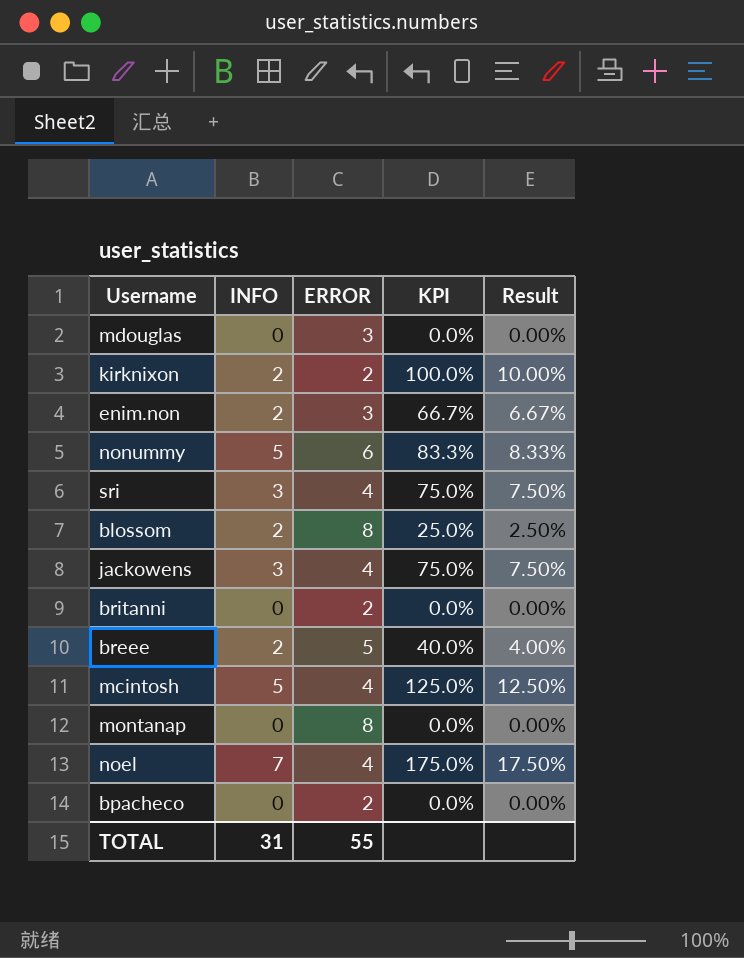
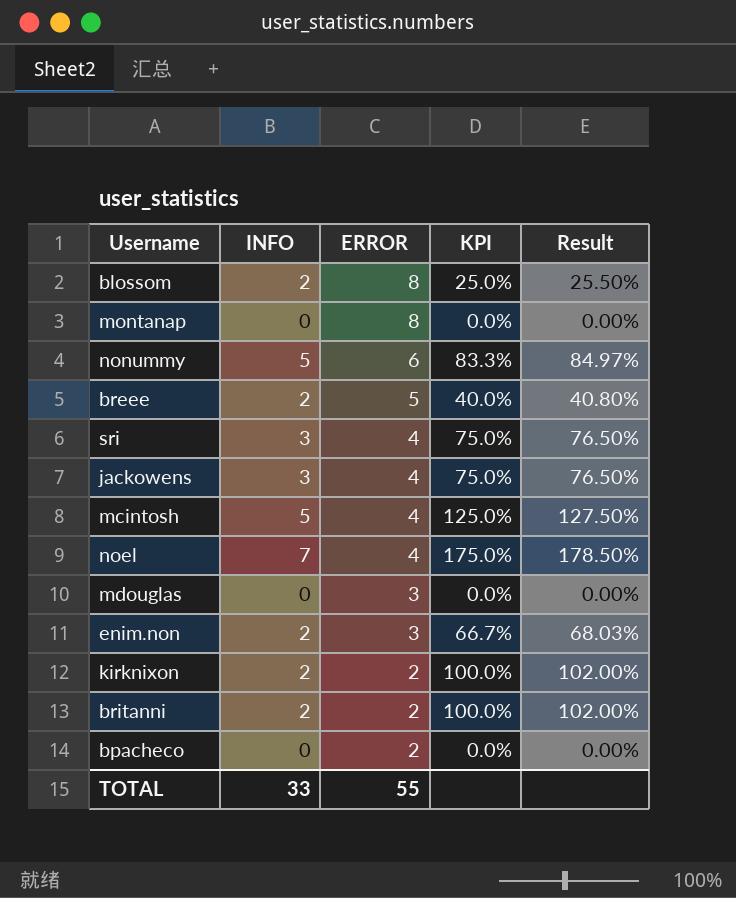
row order: none -> ERROR descending
column Result | formula: [KPI] * 0.1 -> [KPI] * 1.02
britanni | INFO: 0 -> 2
britanni | KPI: 0.0% -> 100.0%
TOTAL | INFO: 31 -> 33

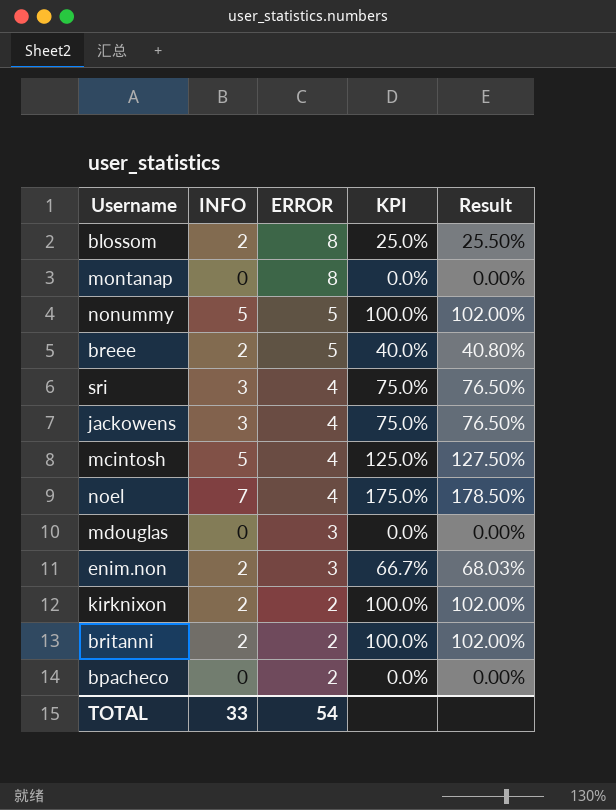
nonummy | ERROR: 6 -> 5
nonummy | KPI: 83.3% -> 100.0%
nonummy | Result: 84.97% -> 102.00%
TOTAL | ERROR: 55 -> 54

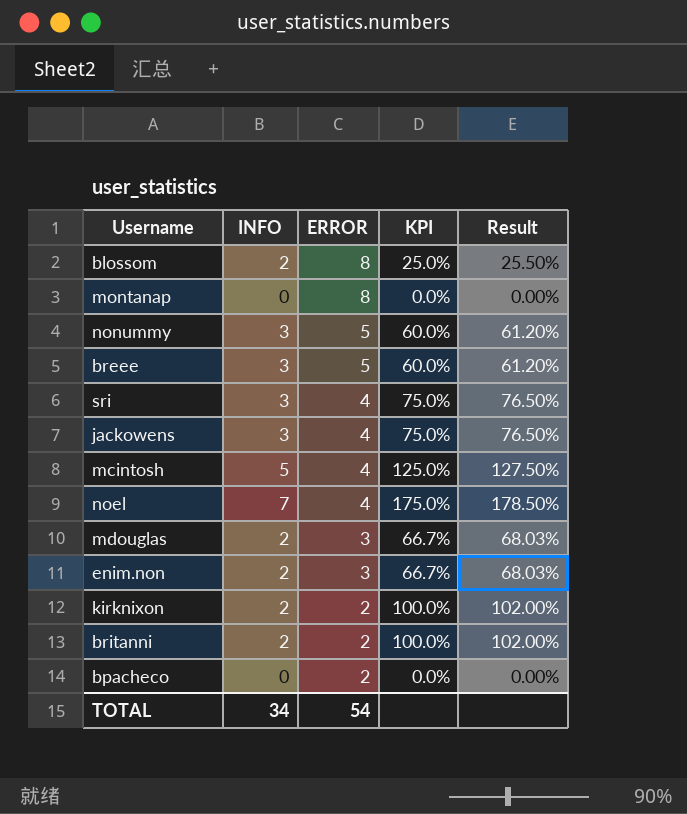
nonummy | INFO: 5 -> 3
nonummy | KPI: 100.0% -> 60.0%
nonummy | Result: 102.00% -> 61.20%
breee | INFO: 2 -> 3
breee | KPI: 40.0% -> 60.0%
breee | Result: 40.80% -> 61.20%
mdouglas | INFO: 0 -> 2
mdouglas | KPI: 0.0% -> 66.7%
mdouglas | Result: 0.00% -> 68.03%
TOTAL | INFO: 33 -> 34

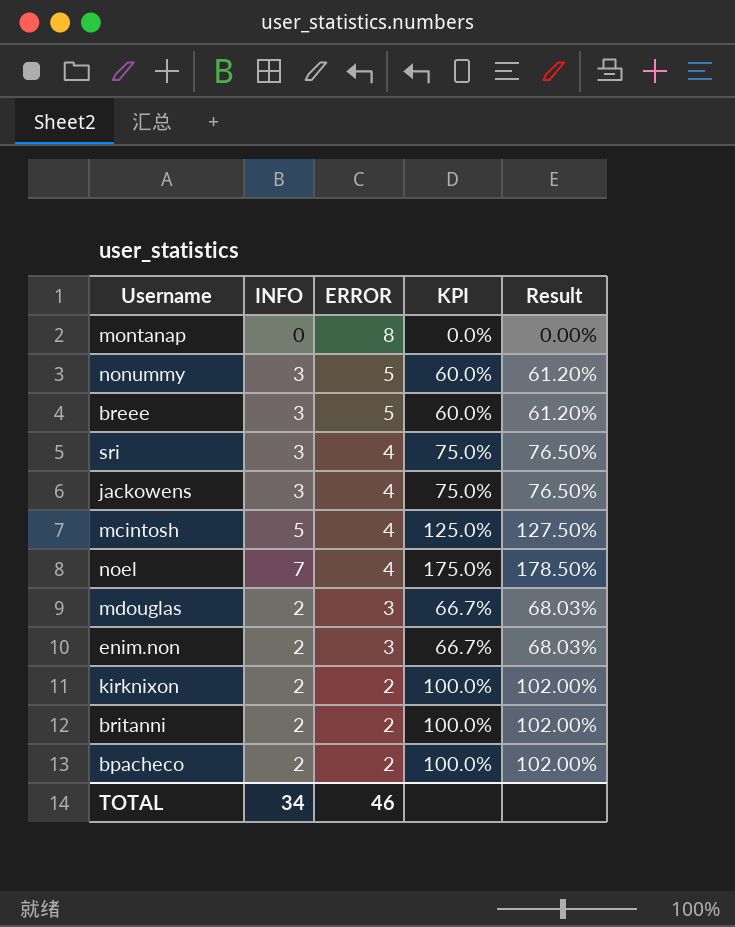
row blossom: 2 | 8 | 25.0% | 25.50% -> none
bpacheco | INFO: 0 -> 2
bpacheco | KPI: 0.0% -> 100.0%
bpacheco | Result: 0.00% -> 102.00%
TOTAL | ERROR: 54 -> 46

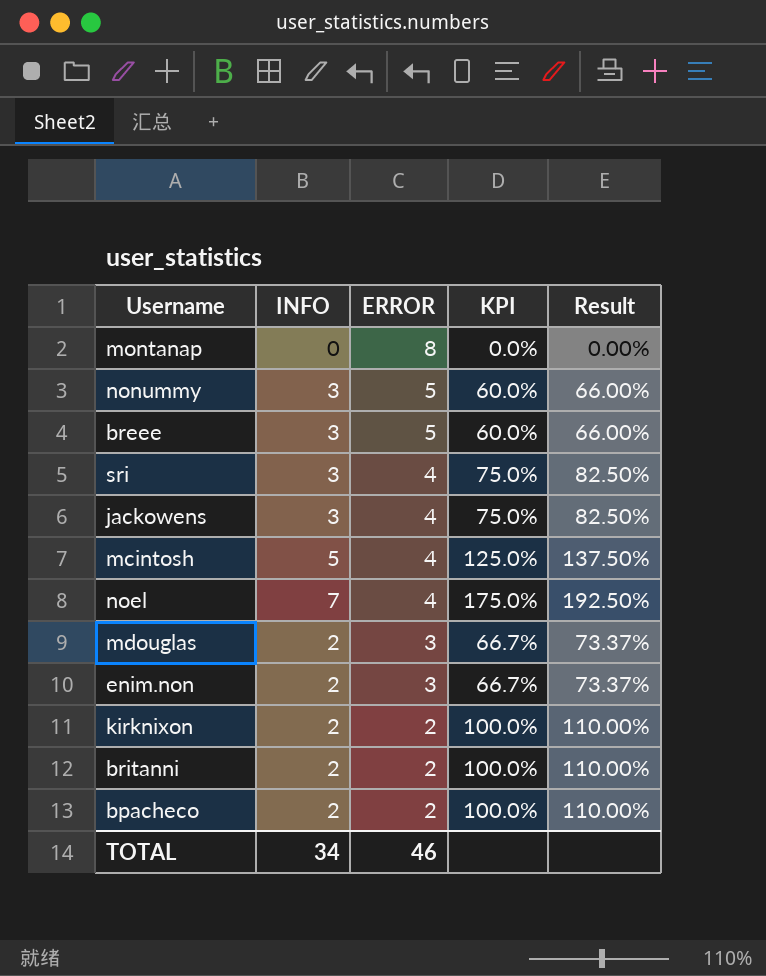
column Result | formula: [KPI] * 1.02 -> [KPI] * 1.1

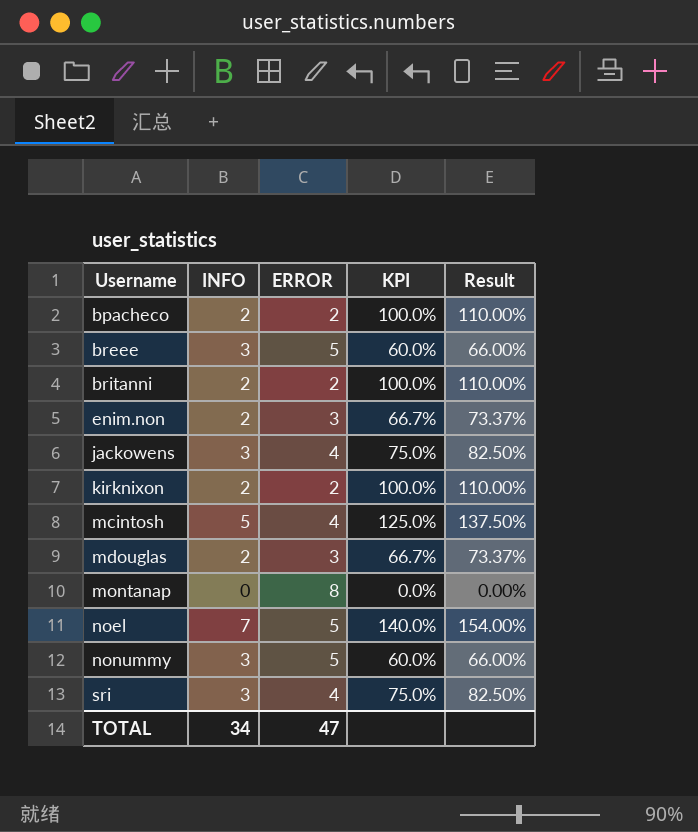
row order: ERROR descending -> Username ascending
noel | ERROR: 4 -> 5
noel | KPI: 175.0% -> 140.0%
noel | Result: 192.50% -> 154.00%
TOTAL | ERROR: 46 -> 47

